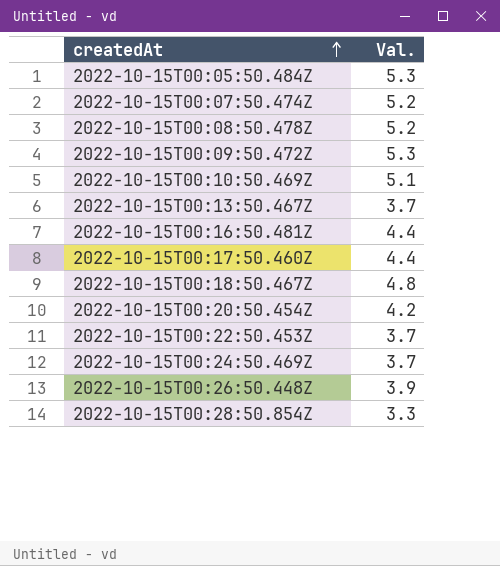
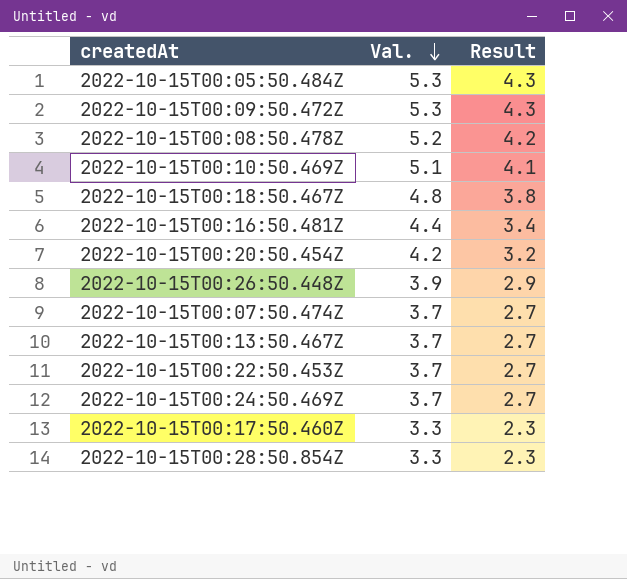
row order: createdAt ascending -> Val. descending
column Result | formula: none -> [Val.] - 1
2022-10-15T00:07:50.474Z | Val.: 5.2 -> 3.7
2022-10-15T00:17:50.460Z | Val.: 4.4 -> 3.3

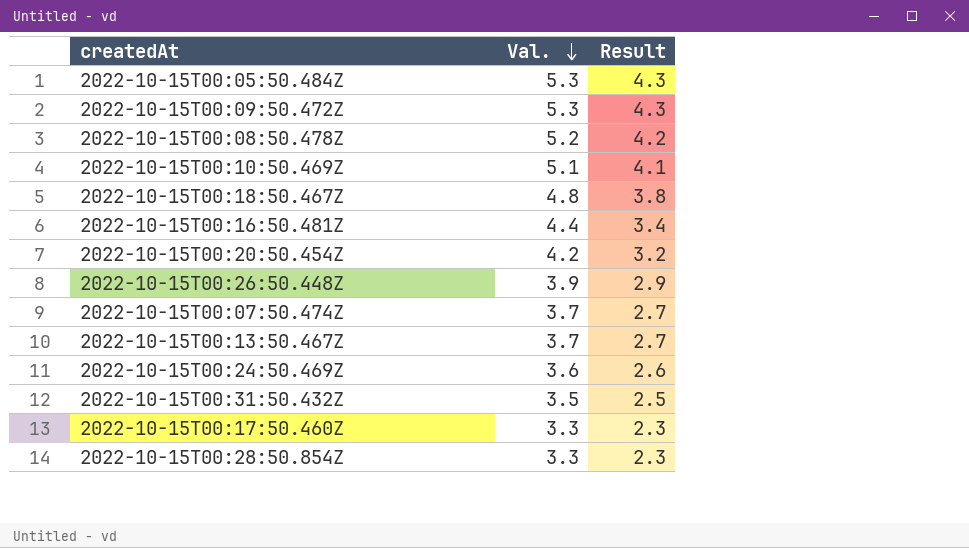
row 2022-10-15T00:22:50.453Z: 3.7 | 2.7 -> none
2022-10-15T00:24:50.469Z | Val.: 3.7 -> 3.6
2022-10-15T00:24:50.469Z | Result: 2.7 -> 2.6
row 2022-10-15T00:31:50.432Z: none -> 3.5 | 2.5

